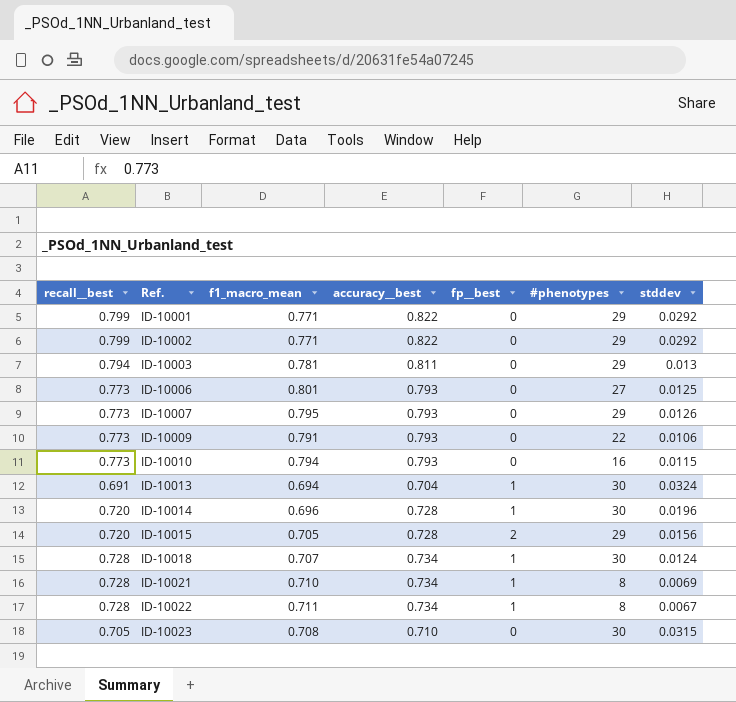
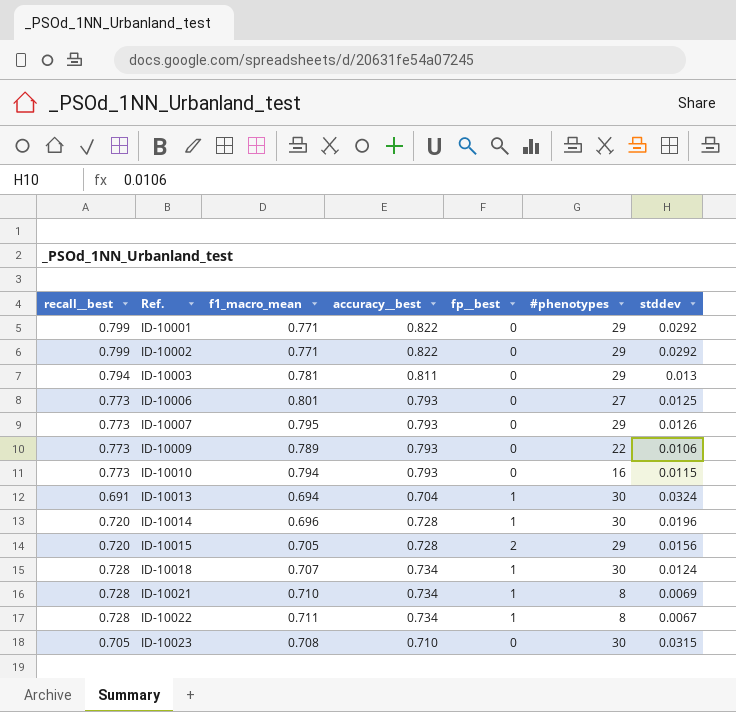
ID-10009 | f1_macro_mean: 0.791 -> 0.789

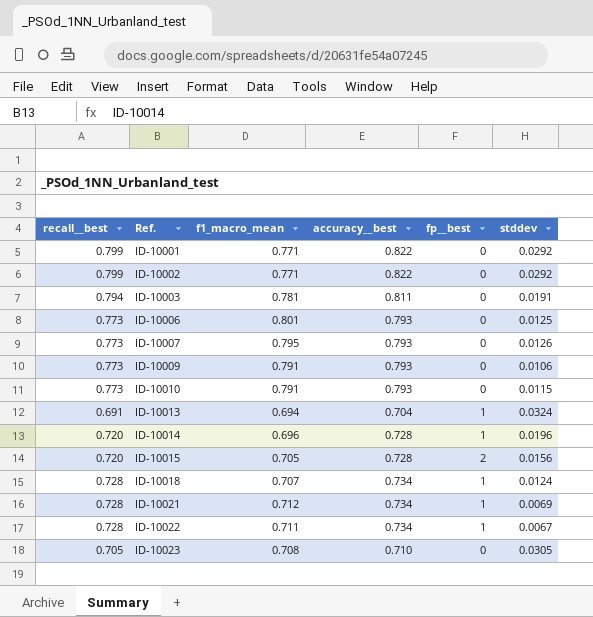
column #phenotypes | position: 6 -> none
ID-10003 | stddev: 0.013 -> 0.0191
ID-10009 | f1_macro_mean: 0.789 -> 0.791
ID-10010 | f1_macro_mean: 0.794 -> 0.791
ID-10021 | f1_macro_mean: 0.710 -> 0.712
ID-10023 | stddev: 0.0315 -> 0.0305

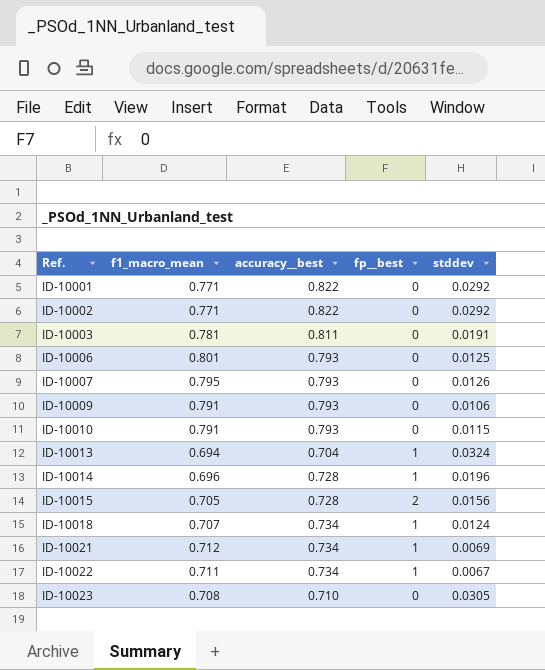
column recall__best | position: 1 -> none

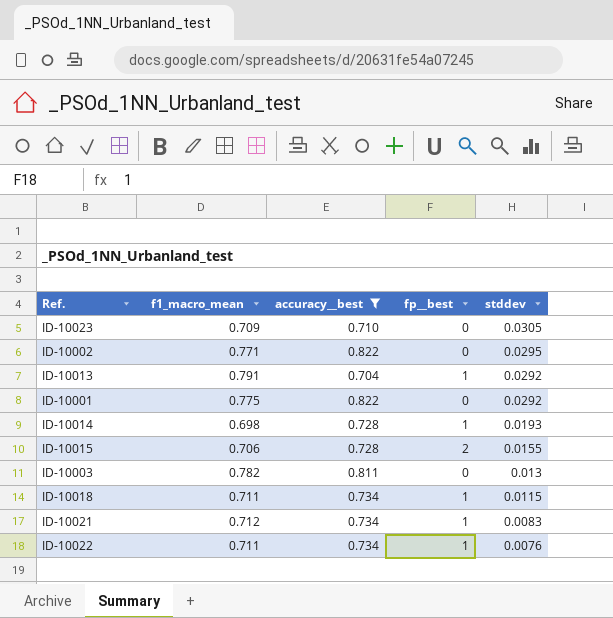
filter: none -> accuracy__best != 0.793
row order: Ref. ascending -> stddev descending
ID-10023 | f1_macro_mean: 0.708 -> 0.709
ID-10002 | stddev: 0.0292 -> 0.0295
ID-10013 | f1_macro_mean: 0.694 -> 0.791
ID-10013 | stddev: 0.0324 -> 0.0292
ID-10001 | f1_macro_mean: 0.771 -> 0.775
ID-10014 | f1_macro_mean: 0.696 -> 0.698
ID-10014 | stddev: 0.0196 -> 0.0193
ID-10015 | f1_macro_mean: 0.705 -> 0.706
ID-10015 | stddev: 0.0156 -> 0.0155
ID-10003 | f1_macro_mean: 0.781 -> 0.782
ID-10003 | stddev: 0.0191 -> 0.013
ID-10018 | f1_macro_mean: 0.707 -> 0.711
ID-10018 | stddev: 0.0124 -> 0.0115
ID-10021 | stddev: 0.0069 -> 0.0083
ID-10022 | stddev: 0.0067 -> 0.0076

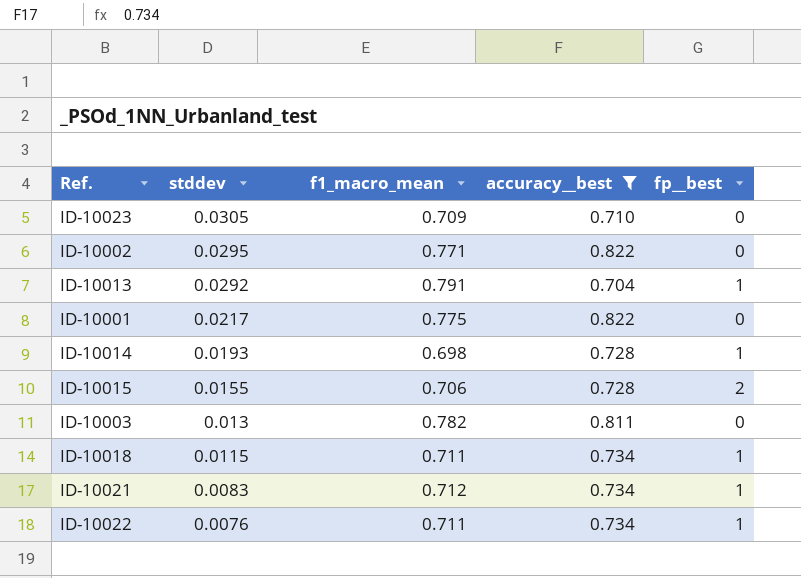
column stddev | position: 5 -> 2
ID-10001 | stddev: 0.0292 -> 0.0217

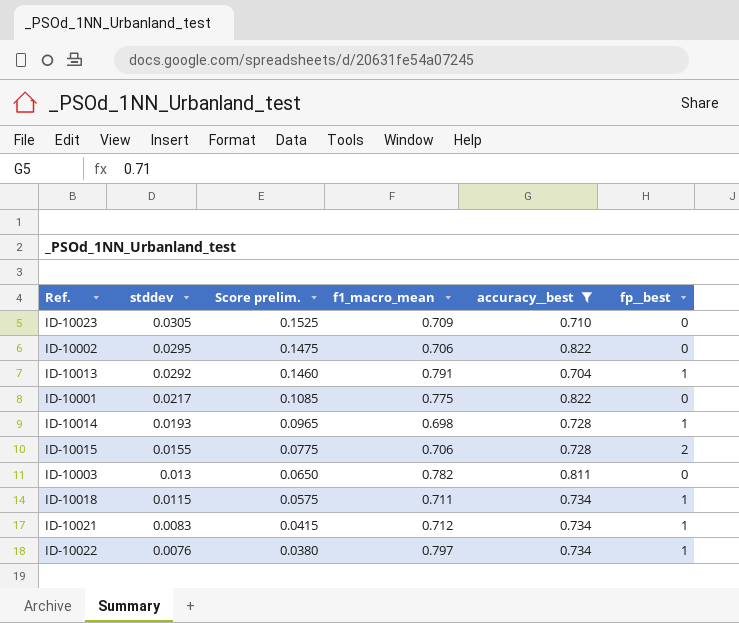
column Score prelim. | formula: none -> [stddev] * 5
ID-10002 | f1_macro_mean: 0.771 -> 0.706
ID-10022 | f1_macro_mean: 0.711 -> 0.797

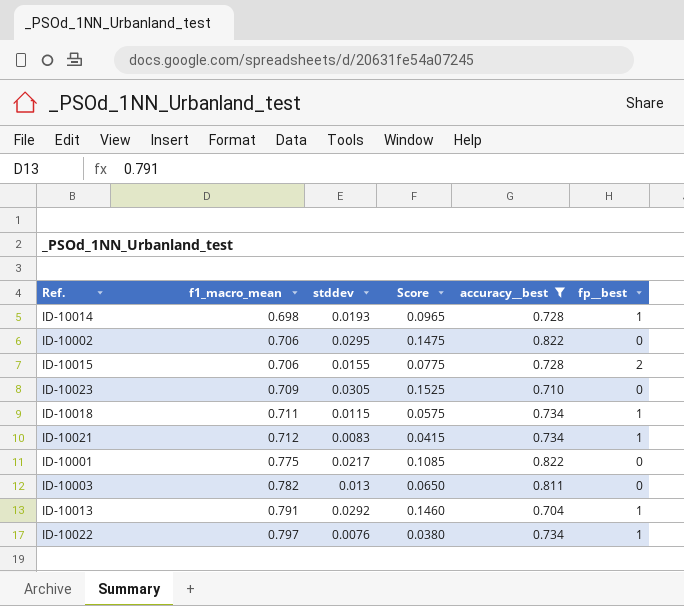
row order: stddev descending -> f1_macro_mean ascending
column f1_macro_mean | position: 4 -> 2
column name: Score prelim. -> Score

